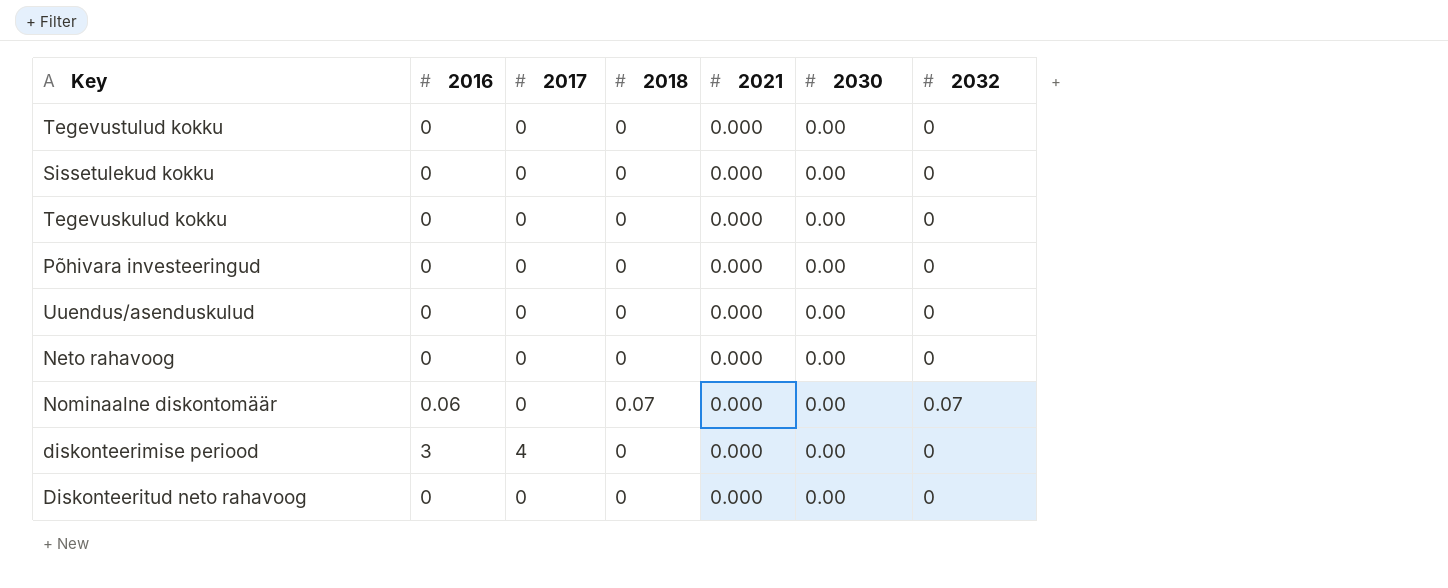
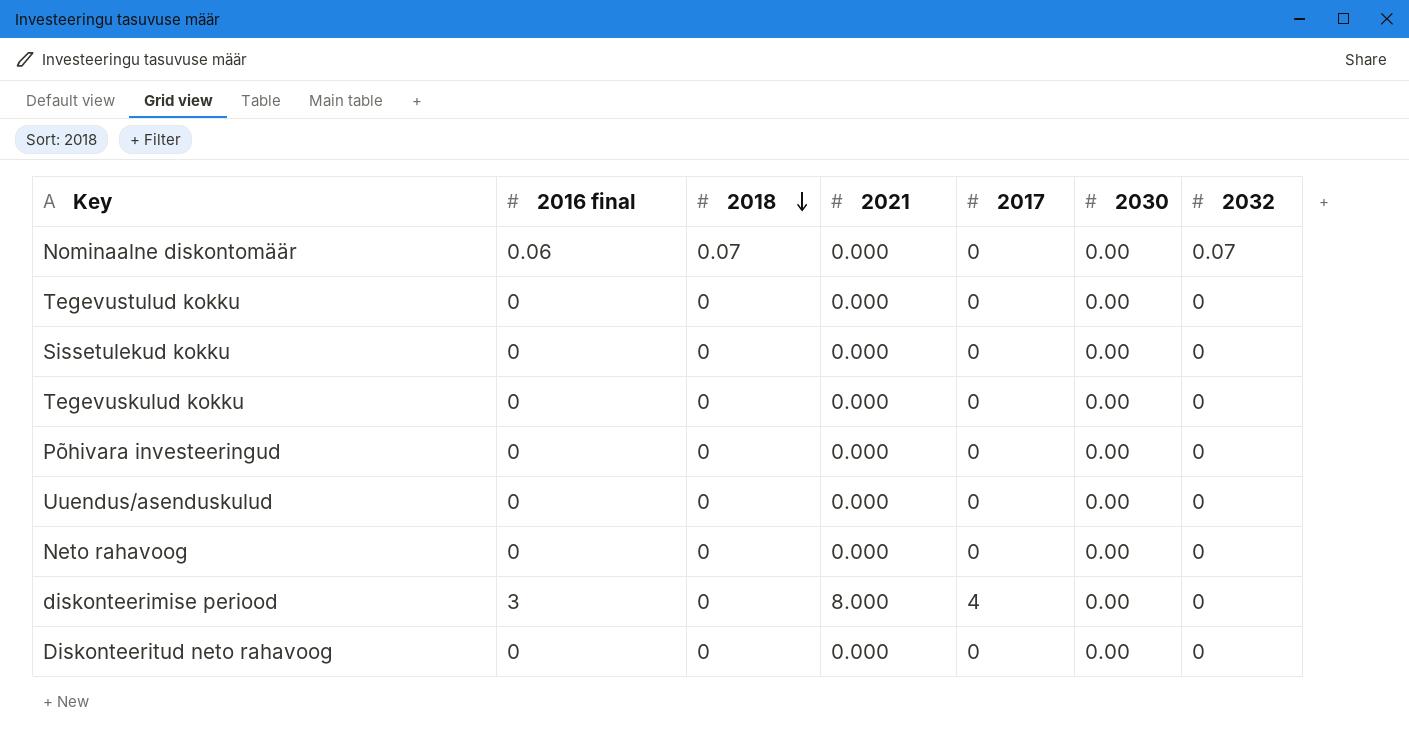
row order: none -> 2018 descending
column name: 2016 -> 2016 final
column 2017 | position: 3 -> 5
diskonteerimise periood | 2021: 0.000 -> 8.000

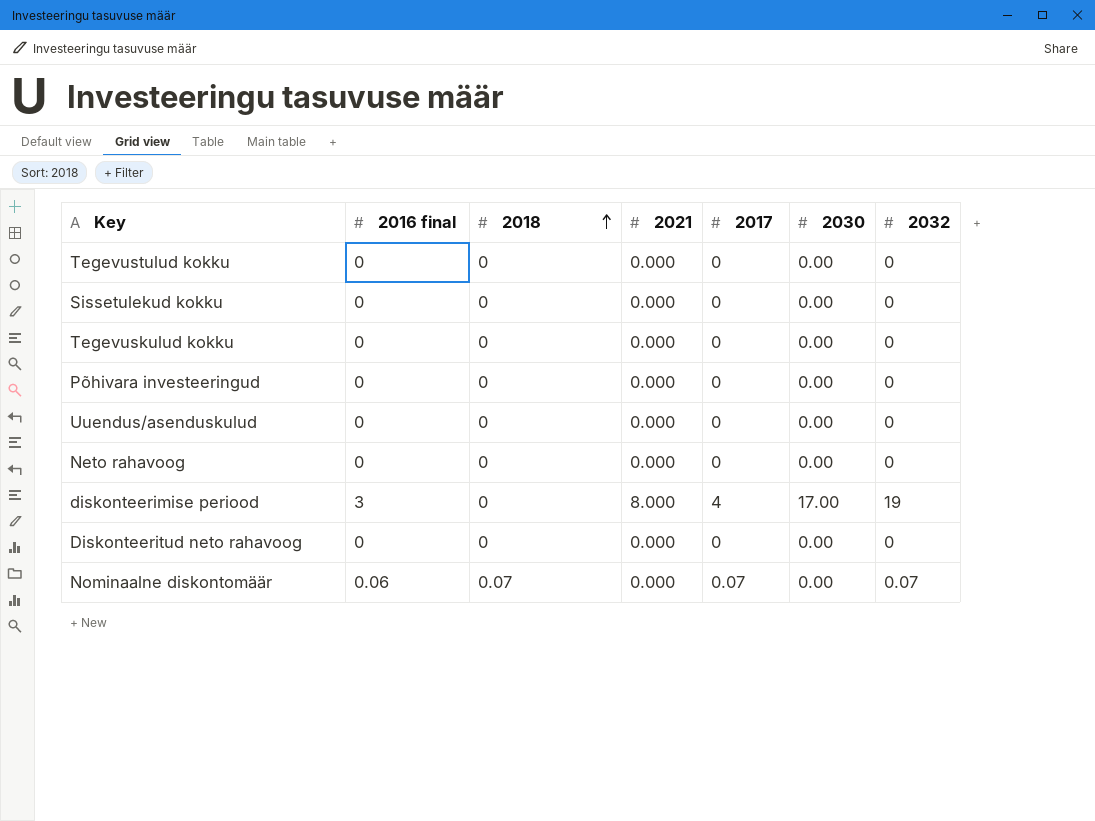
row order: 2018 descending -> 2018 ascending
diskonteerimise periood | 2030: 0.00 -> 17.00
diskonteerimise periood | 2032: 0 -> 19
Nominaalne diskontomäär | 2017: 0 -> 0.07

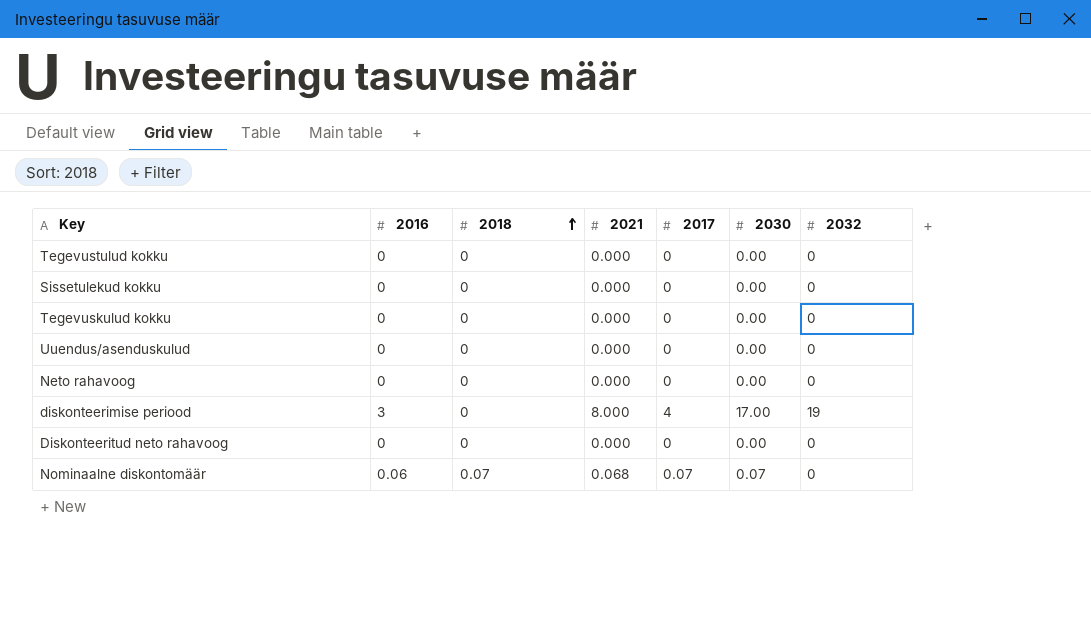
column name: 2016 final -> 2016
row Põhivara investeeringud: 0 | 0 | 0.000 | 0 | 0.00 | 0 -> none
Nominaalne diskontomäär | 2021: 0.000 -> 0.068
Nominaalne diskontomäär | 2030: 0.00 -> 0.07
Nominaalne diskontomäär | 2032: 0.07 -> 0

